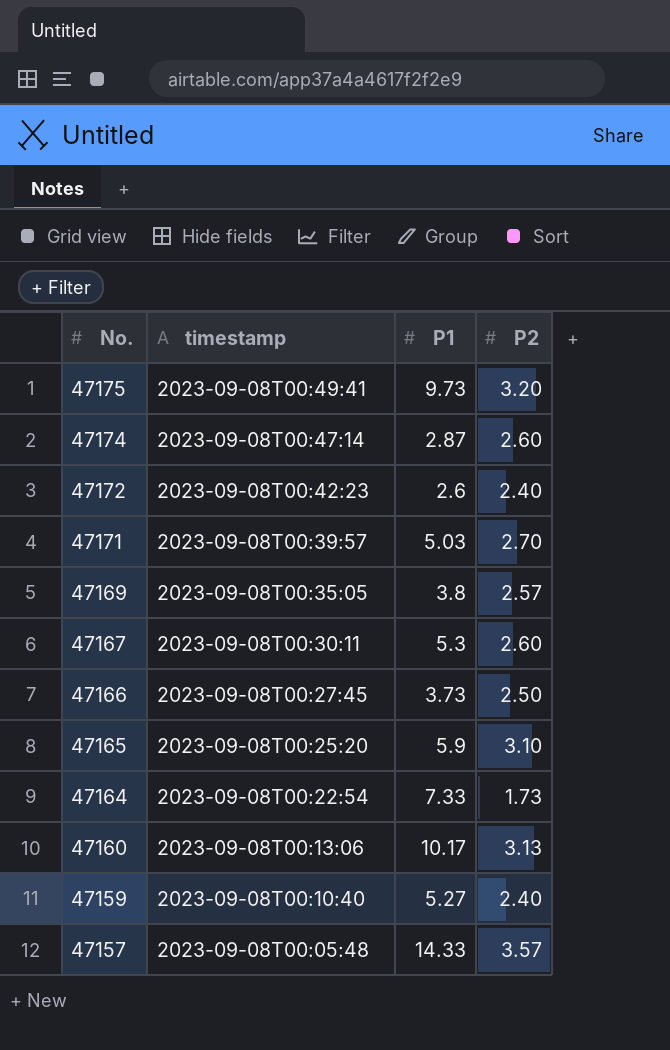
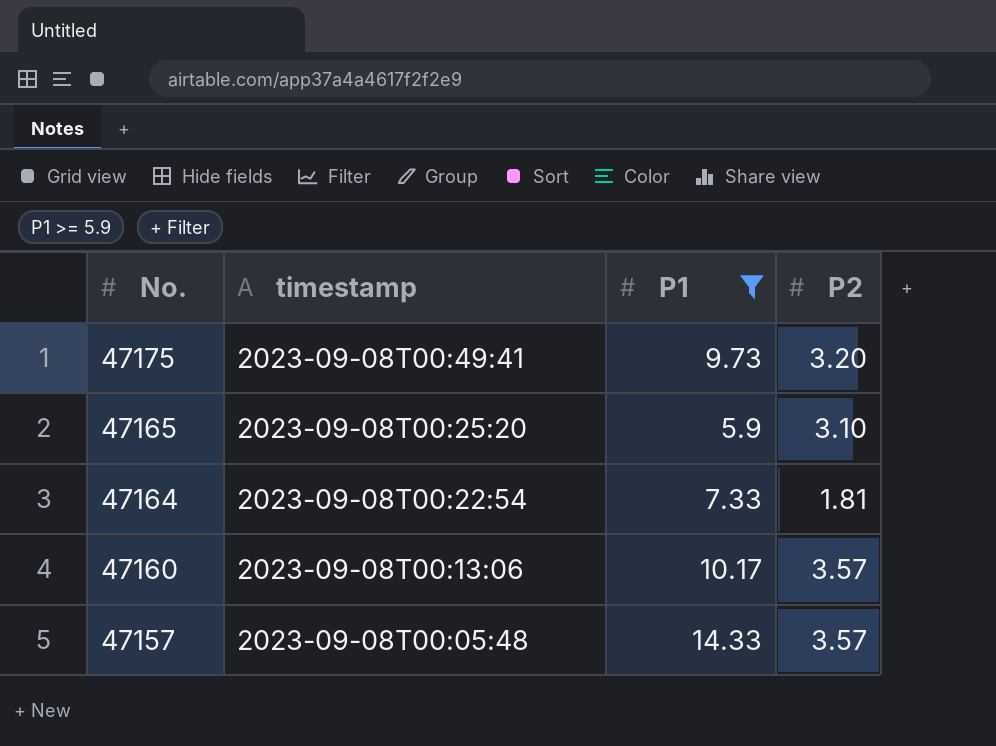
filter: none -> P1 >= 5.9
47164 | P2: 1.73 -> 1.81
47160 | P2: 3.13 -> 3.57

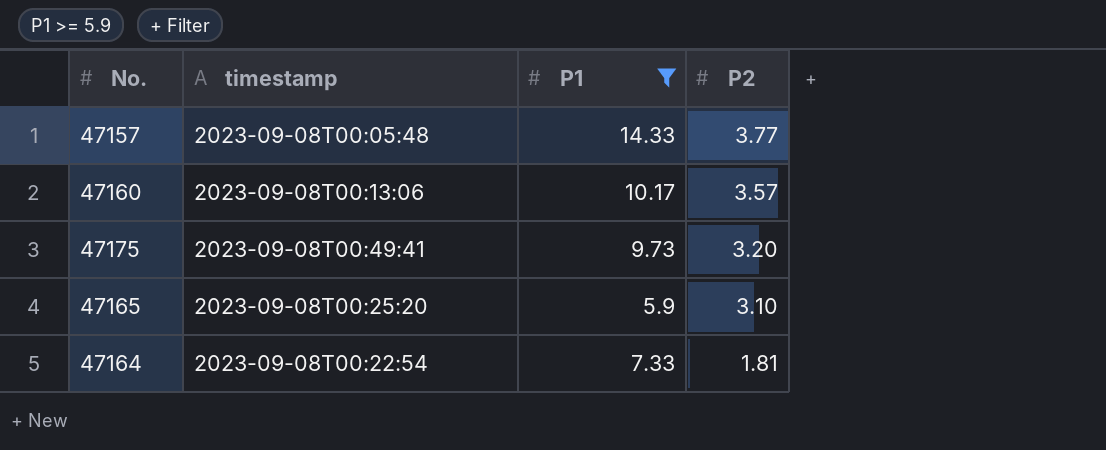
row order: No. descending -> P2 descending
47157 | P2: 3.57 -> 3.77

